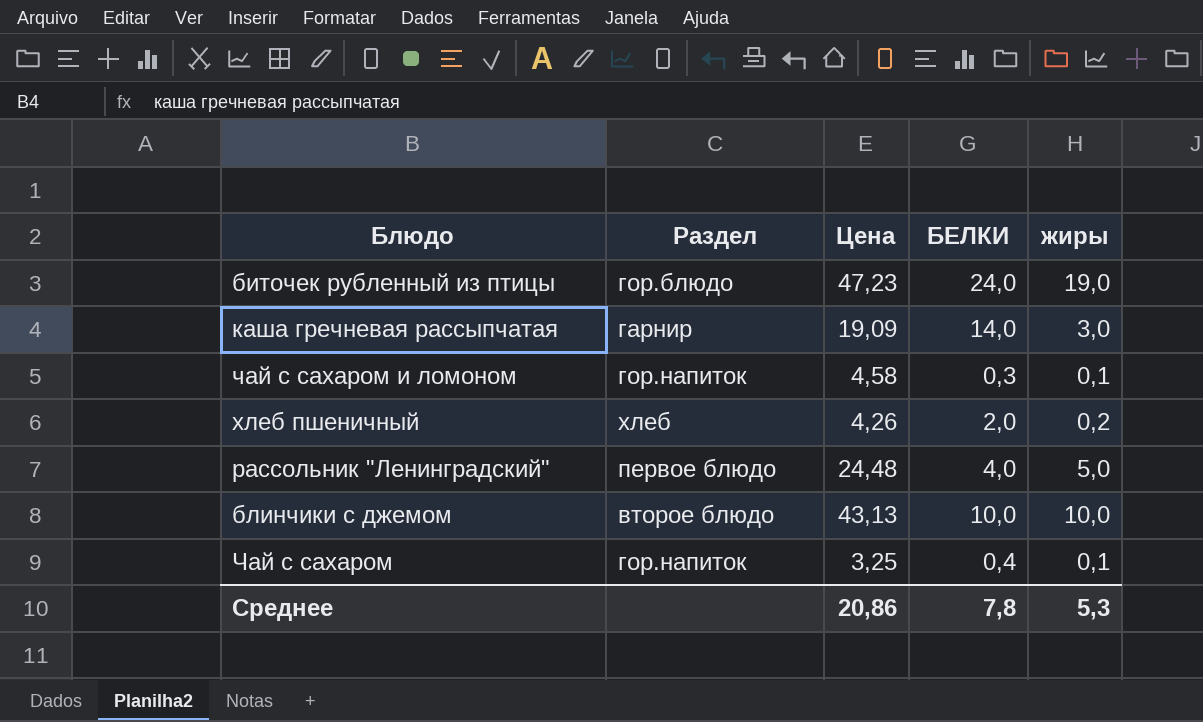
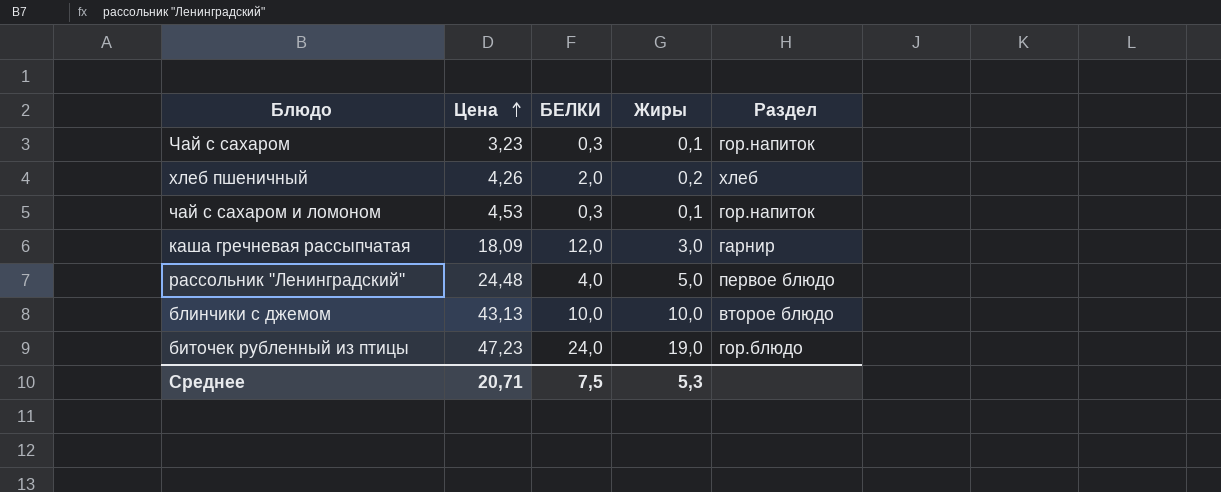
row order: none -> Цена ascending
column name: жиры -> Жиры
column Раздел | position: 2 -> 5
Чай с сахаром | Цена: 3,25 -> 3,23
Чай с сахаром | БЕЛКИ: 0,4 -> 0,3
чай с сахаром и ломоном | Цена: 4,58 -> 4,53
каша гречневая рассыпчатая | Цена: 19,09 -> 18,09
каша гречневая рассыпчатая | БЕЛКИ: 14,0 -> 12,0
Среднее | Цена: 20,86 -> 20,71
Среднее | БЕЛКИ: 7,8 -> 7,5

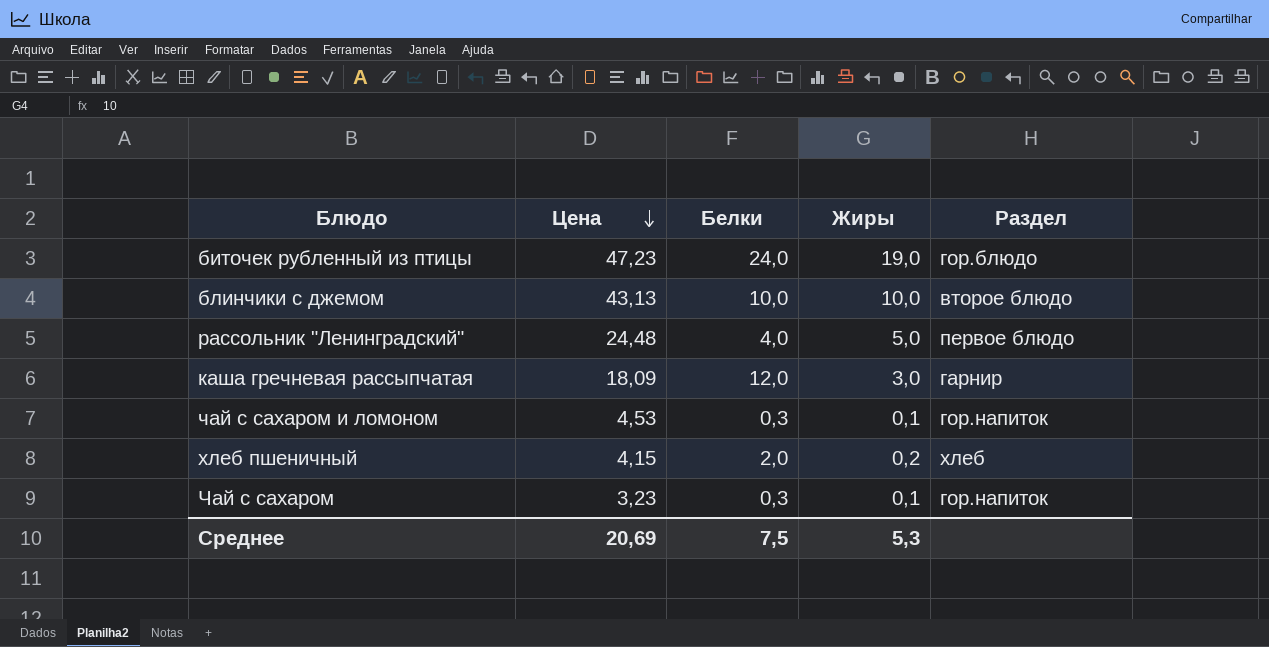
row order: Цена ascending -> Цена descending
column name: БЕЛКИ -> Белки
хлеб пшеничный | Цена: 4,26 -> 4,15
Среднее | Цена: 20,71 -> 20,69

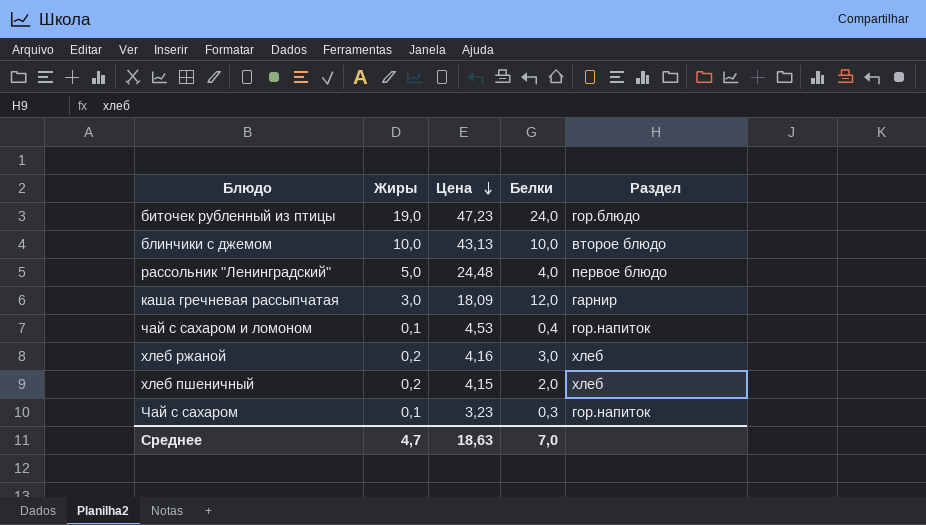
column Жиры | position: 4 -> 2
чай с сахаром и ломоном | Белки: 0,3 -> 0,4
row хлеб ржаной: none -> 0,2 | 4,16 | 3,0 | хлеб
Среднее | Жиры: 5,3 -> 4,7
Среднее | Цена: 20,69 -> 18,63
Среднее | Белки: 7,5 -> 7,0

